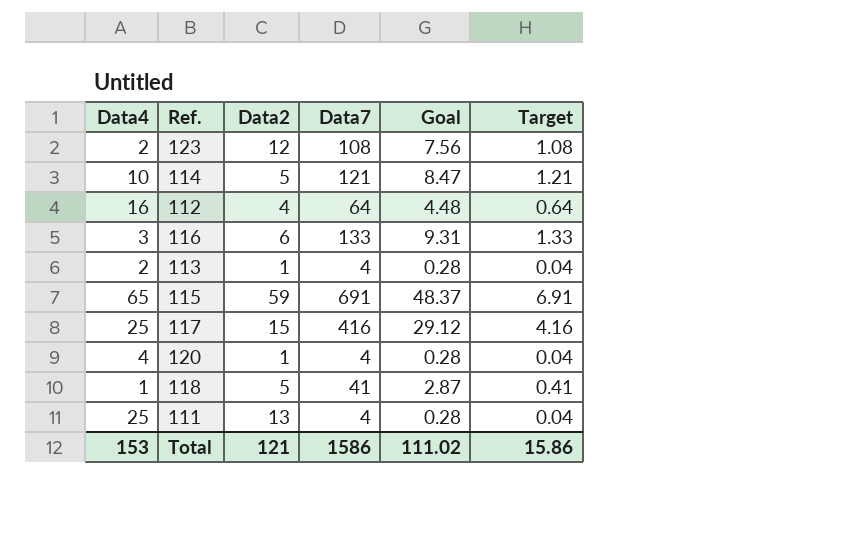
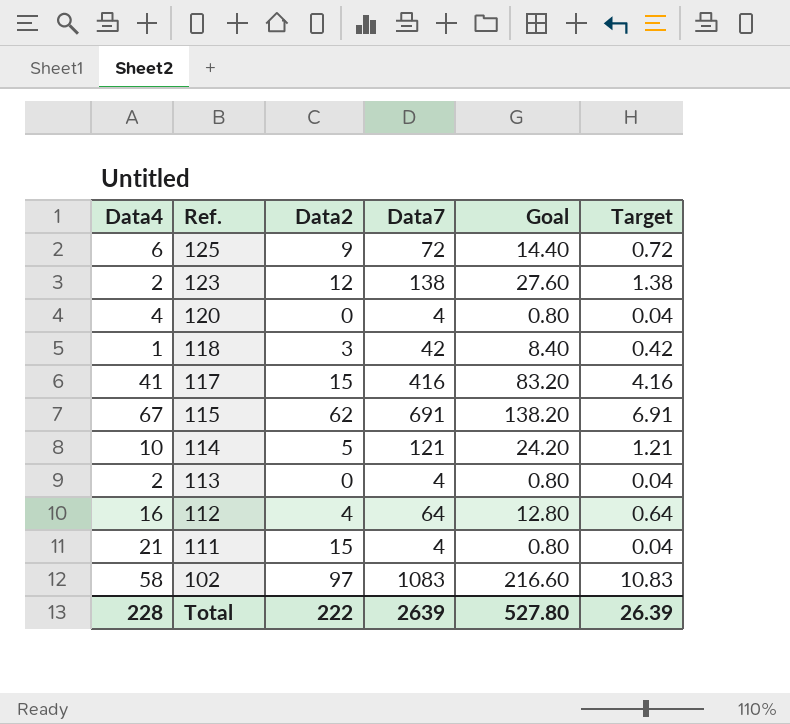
row order: none -> Ref. descending
column Goal | formula: [Data7] * 0.07 -> [Data7] * 0.2
row 116: 3 | 6 | 133 | 9.31 | 1.33 -> none
row 125: none -> 6 | 9 | 72 | 14.40 | 0.72
123 | Data7: 108 -> 138
123 | Target: 1.08 -> 1.38
120 | Data2: 1 -> 0
118 | Data2: 5 -> 3
118 | Data7: 41 -> 42
118 | Target: 0.41 -> 0.42
117 | Data4: 25 -> 41
115 | Data4: 65 -> 67
115 | Data2: 59 -> 62
113 | Data2: 1 -> 0
111 | Data4: 25 -> 21
111 | Data2: 13 -> 15
row 102: none -> 58 | 97 | 1083 | 216.60 | 10.83
Total | Data4: 153 -> 228
Total | Data2: 121 -> 222
Total | Data7: 1586 -> 2639
Total | Goal: 111.02 -> 527.80
Total | Target: 15.86 -> 26.39

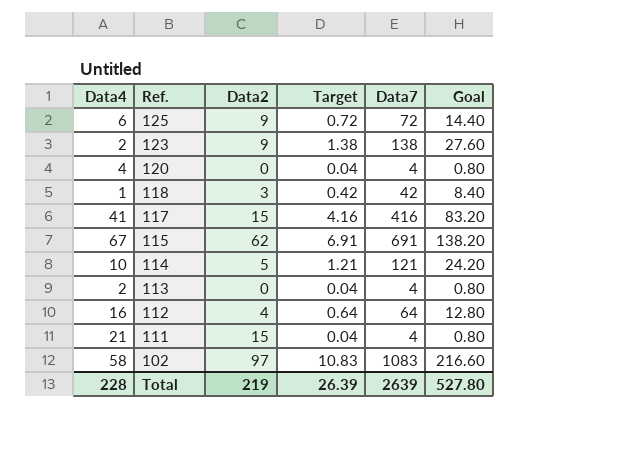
column Target | position: 6 -> 4
123 | Data2: 12 -> 9
Total | Data2: 222 -> 219

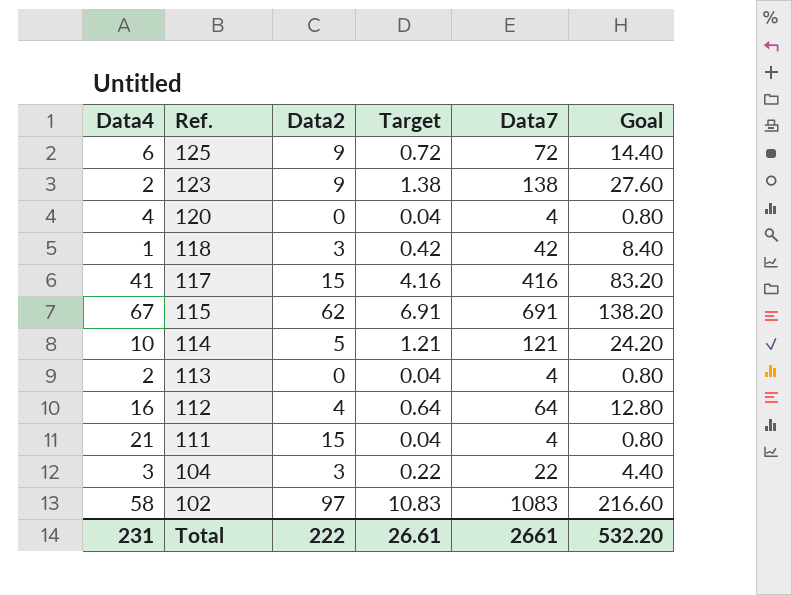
row 104: none -> 3 | 3 | 0.22 | 22 | 4.40
Total | Data4: 228 -> 231
Total | Data2: 219 -> 222
Total | Target: 26.39 -> 26.61
Total | Data7: 2639 -> 2661
Total | Goal: 527.80 -> 532.20

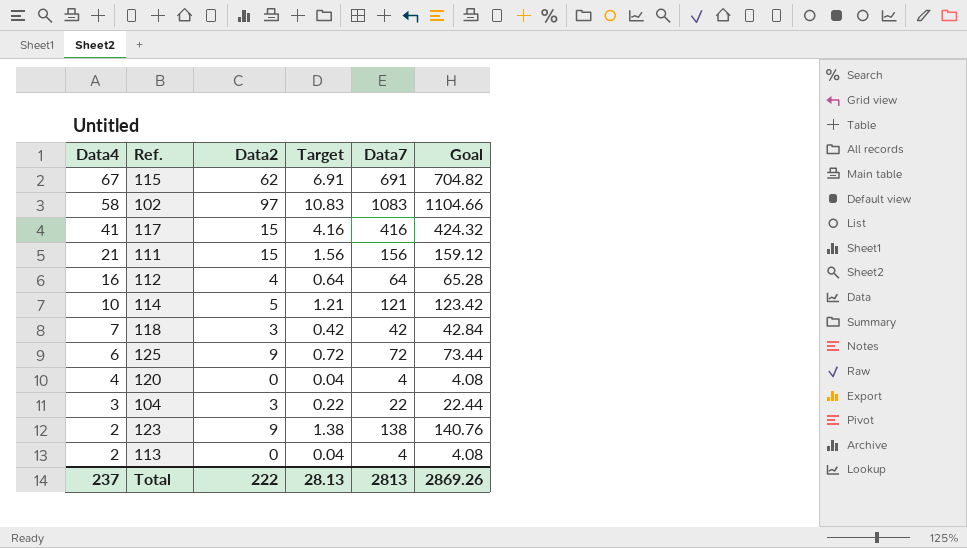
row order: Ref. descending -> Data4 descending
column Goal | formula: [Data7] * 0.2 -> [Data7] * 1.02
111 | Target: 0.04 -> 1.56
111 | Data7: 4 -> 156
118 | Data4: 1 -> 7
Total | Data4: 231 -> 237
Total | Target: 26.61 -> 28.13
Total | Data7: 2661 -> 2813
Total | Goal: 532.20 -> 2869.26

